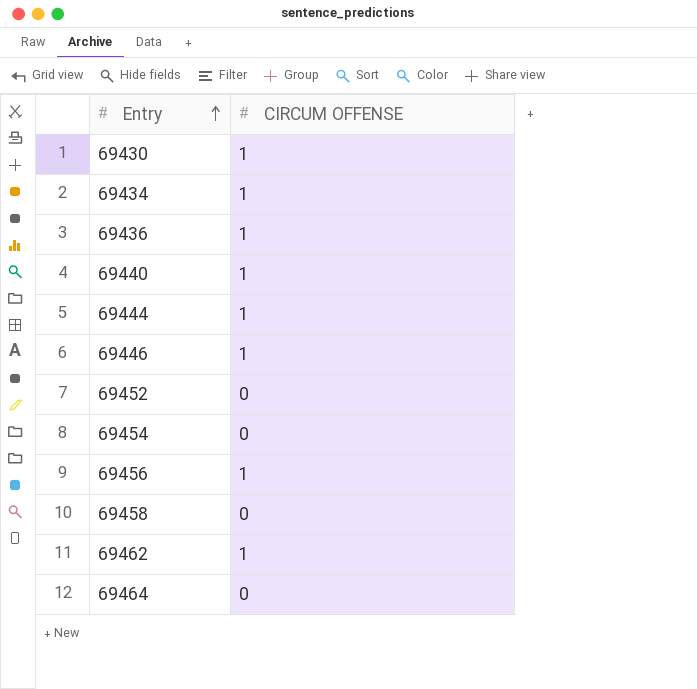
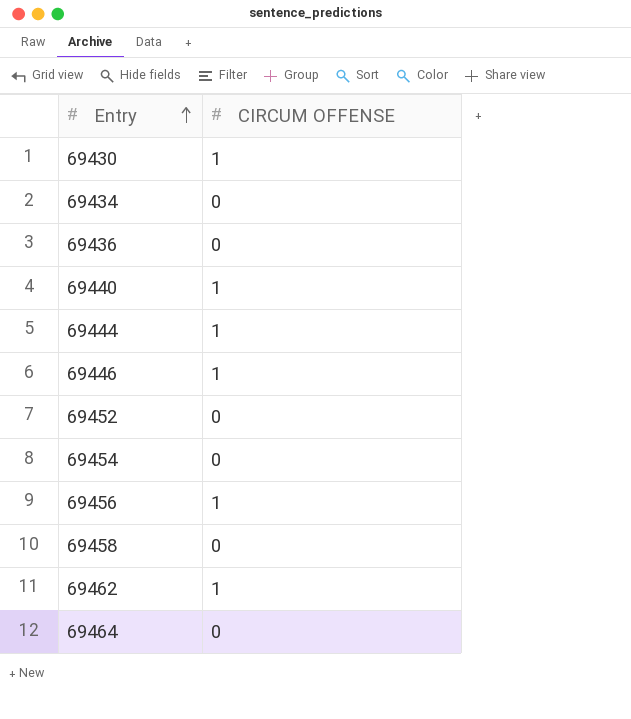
69434 | CIRCUM OFFENSE: 1 -> 0
69436 | CIRCUM OFFENSE: 1 -> 0

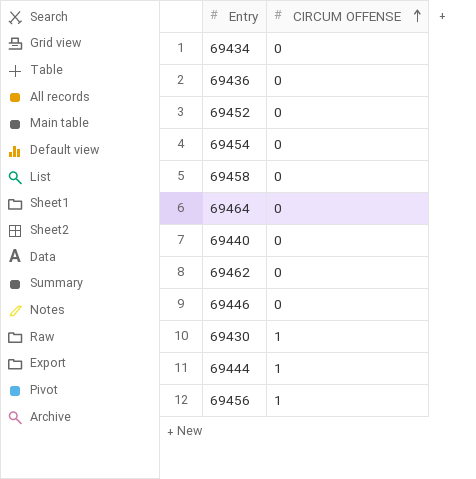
row order: Entry ascending -> CIRCUM OFFENSE ascending
69440 | CIRCUM OFFENSE: 1 -> 0
69462 | CIRCUM OFFENSE: 1 -> 0
69446 | CIRCUM OFFENSE: 1 -> 0

